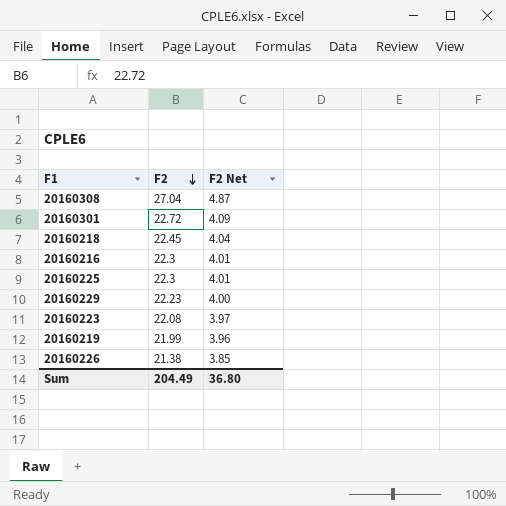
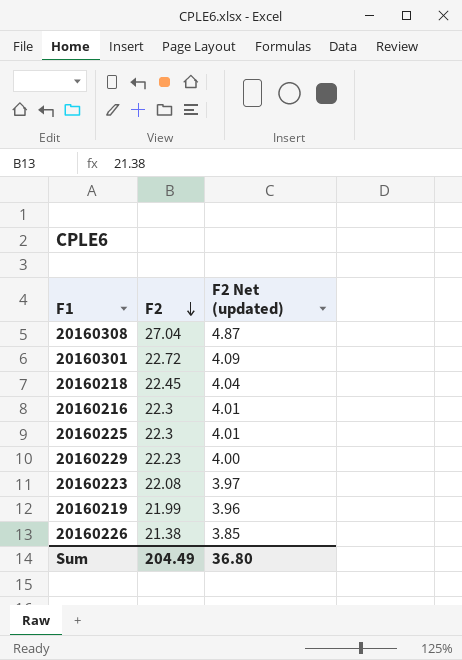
column name: F2 Net -> F2 Net (updated)

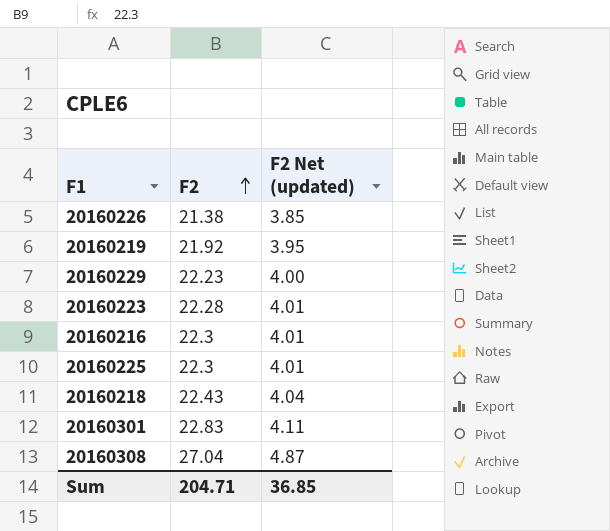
row order: F2 descending -> F2 ascending
20160219 | F2: 21.99 -> 21.92
20160219 | F2 Net (updated): 3.96 -> 3.95
20160223 | F2: 22.08 -> 22.28
20160223 | F2 Net (updated): 3.97 -> 4.01
20160218 | F2: 22.45 -> 22.43
20160301 | F2: 22.72 -> 22.83
20160301 | F2 Net (updated): 4.09 -> 4.11
Sum | F2: 204.49 -> 204.71
Sum | F2 Net (updated): 36.80 -> 36.85

